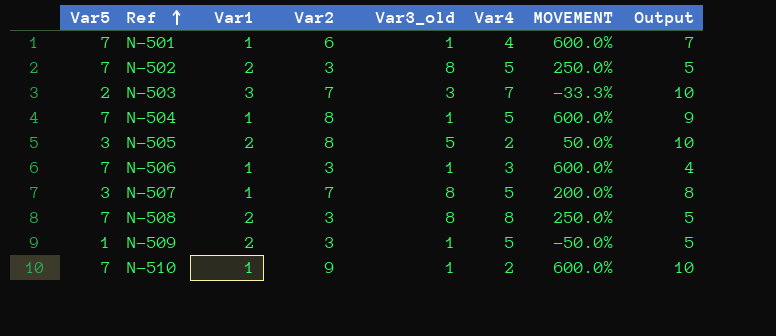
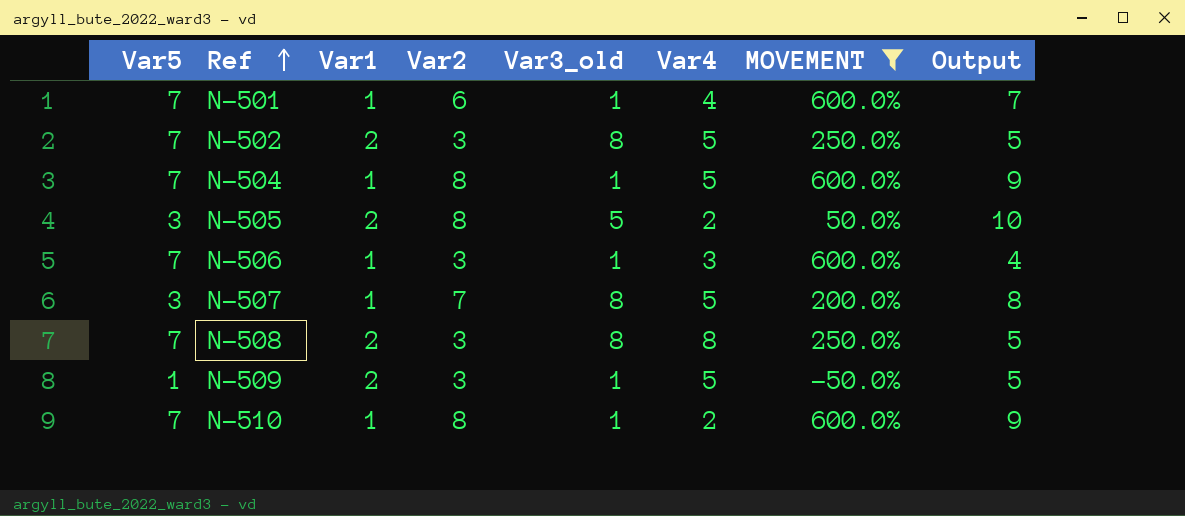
filter: none -> MOVEMENT != -33.3%
N-510 | Var2: 9 -> 8
N-510 | Output: 10 -> 9

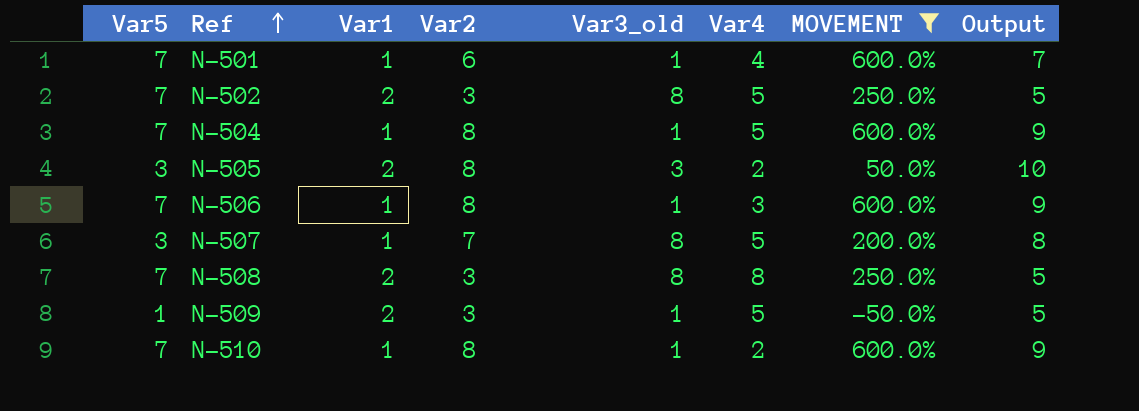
N-505 | Var3_old: 5 -> 3
N-506 | Var2: 3 -> 8
N-506 | Output: 4 -> 9

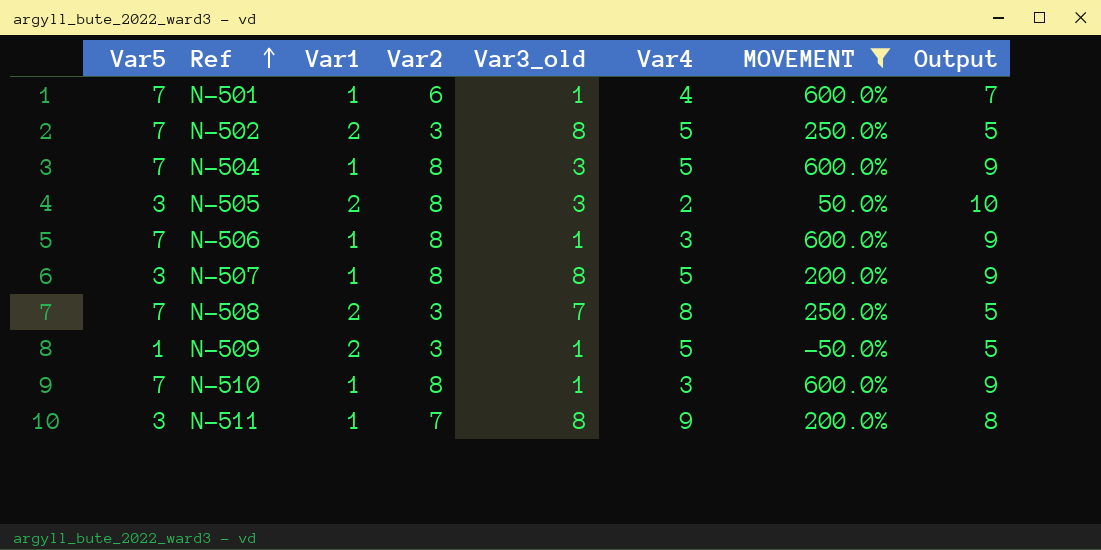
N-504 | Var3_old: 1 -> 3
N-507 | Var2: 7 -> 8
N-507 | Output: 8 -> 9
N-508 | Var3_old: 8 -> 7
N-510 | Var4: 2 -> 3
row N-511: none -> 3 | 1 | 7 | 8 | 9 | 200.0% | 8

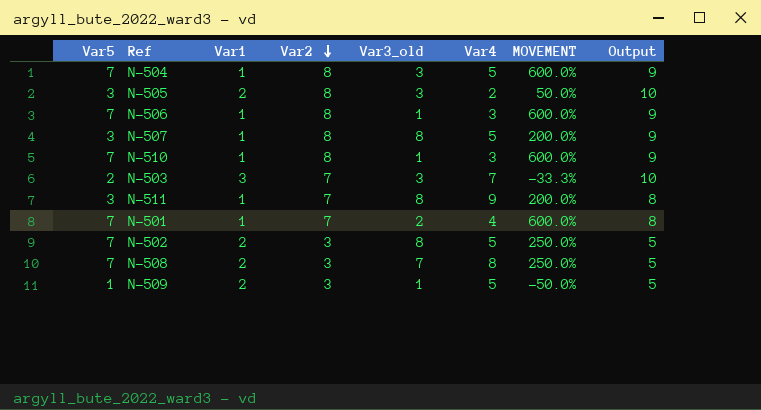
filter: MOVEMENT != -33.3% -> none
row order: Ref ascending -> Var2 descending
N-501 | Var2: 6 -> 7
N-501 | Var3_old: 1 -> 2
N-501 | Output: 7 -> 8

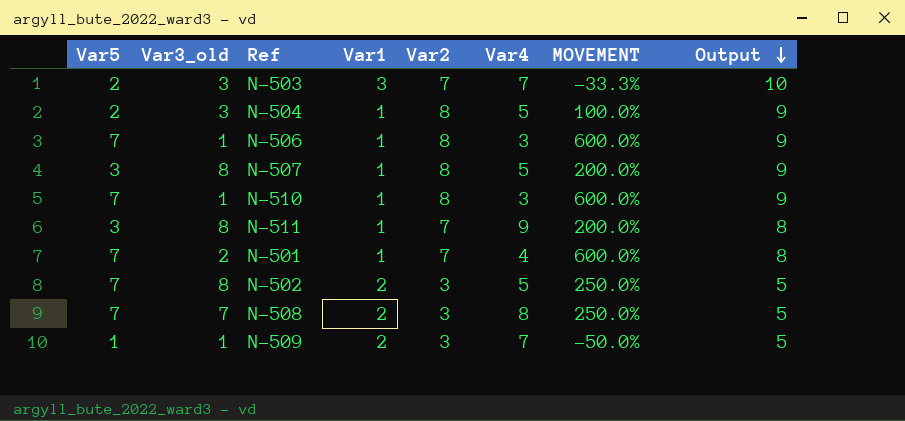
row order: Var2 descending -> Output descending
column Var3_old | position: 5 -> 2
row N-505: 3 | 2 | 8 | 3 | 2 | 50.0% | 10 -> none
N-504 | Var5: 7 -> 2
N-504 | MOVEMENT: 600.0% -> 100.0%
N-509 | Var4: 5 -> 7

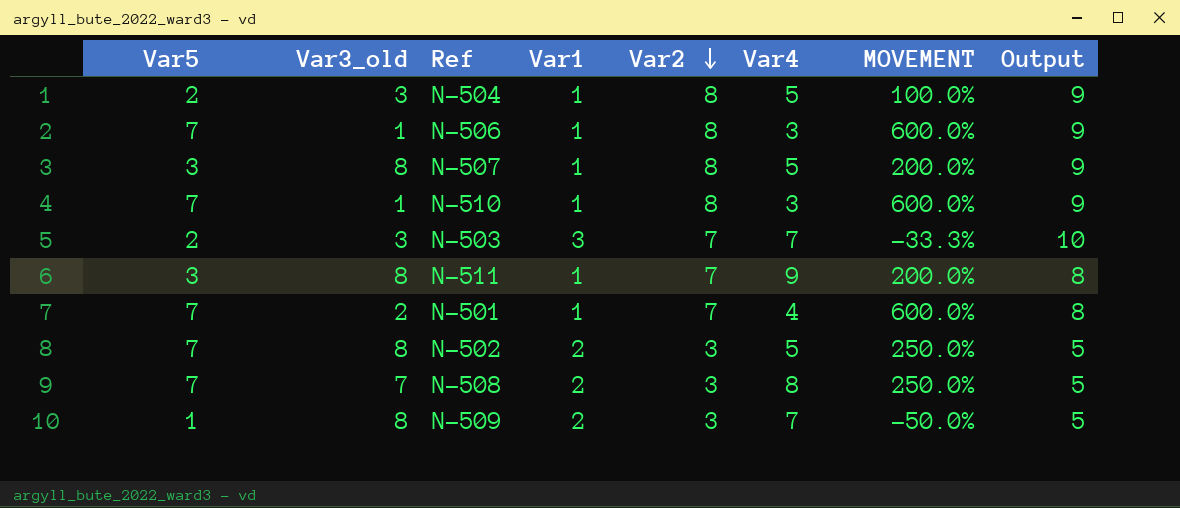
row order: Output descending -> Var2 descending
N-509 | Var3_old: 1 -> 8

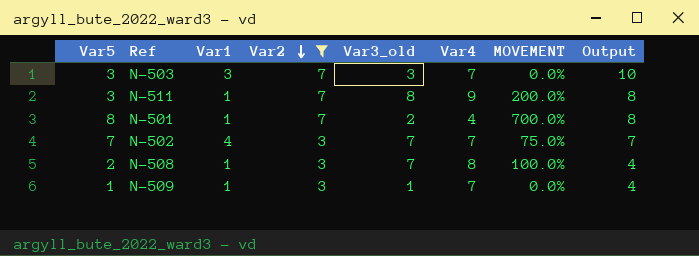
filter: none -> Var2 != 8
column Var3_old | position: 2 -> 5
N-503 | Var5: 2 -> 3
N-503 | MOVEMENT: -33.3% -> 0.0%
N-501 | Var5: 7 -> 8
N-501 | MOVEMENT: 600.0% -> 700.0%
N-502 | Var1: 2 -> 4
N-502 | Var3_old: 8 -> 7
N-502 | Var4: 5 -> 7
N-502 | MOVEMENT: 250.0% -> 75.0%
N-502 | Output: 5 -> 7
N-508 | Var5: 7 -> 2
N-508 | Var1: 2 -> 1
N-508 | MOVEMENT: 250.0% -> 100.0%
N-508 | Output: 5 -> 4
N-509 | Var1: 2 -> 1
N-509 | Var3_old: 8 -> 1
N-509 | MOVEMENT: -50.0% -> 0.0%
N-509 | Output: 5 -> 4

